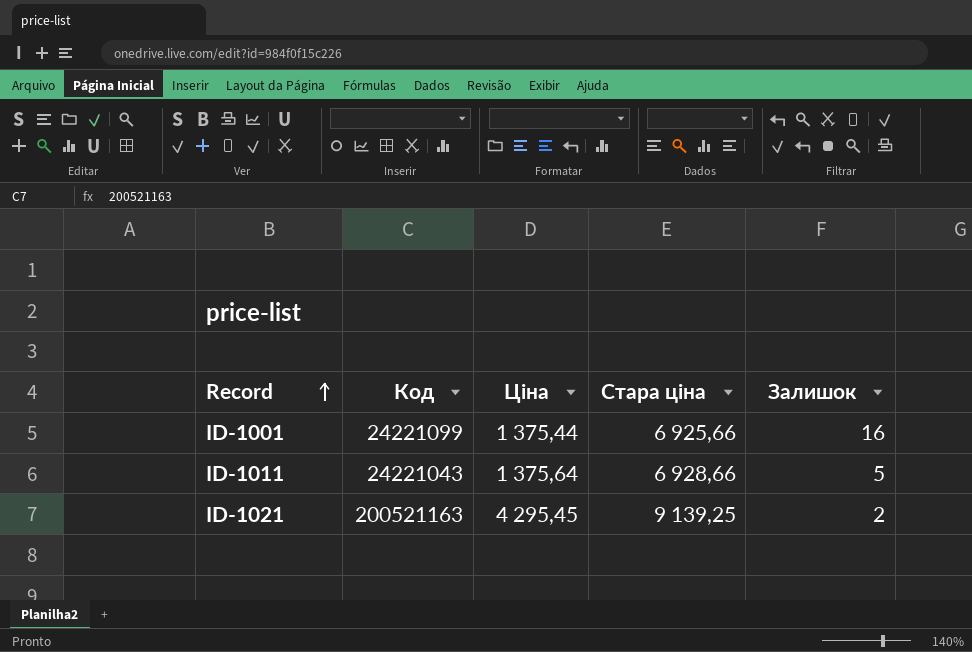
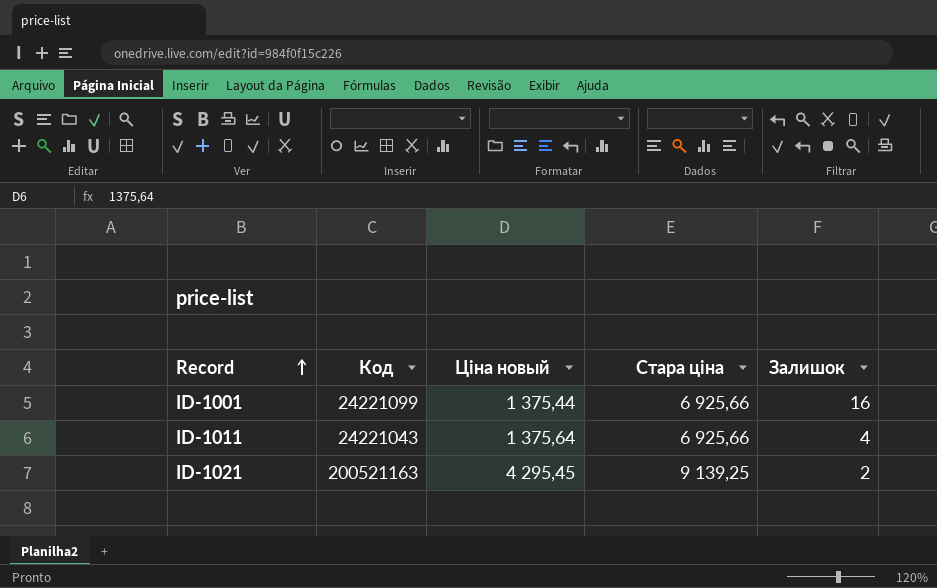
column name: Ціна -> Ціна новый
ID-1011 | Стара ціна: 6 928,66 -> 6 925,66
ID-1011 | Залишок: 5 -> 4

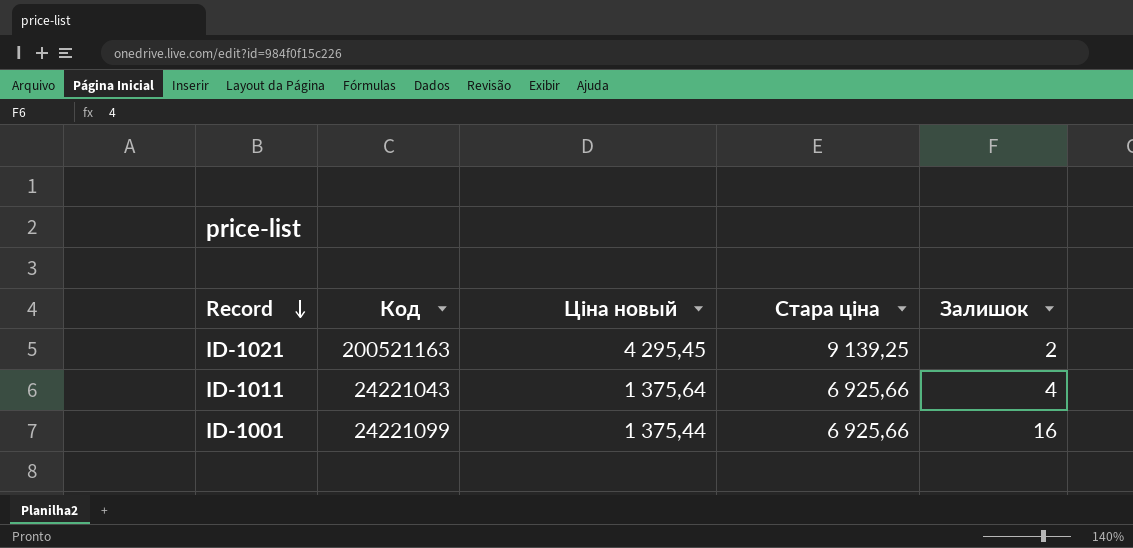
row order: Record ascending -> Record descending

